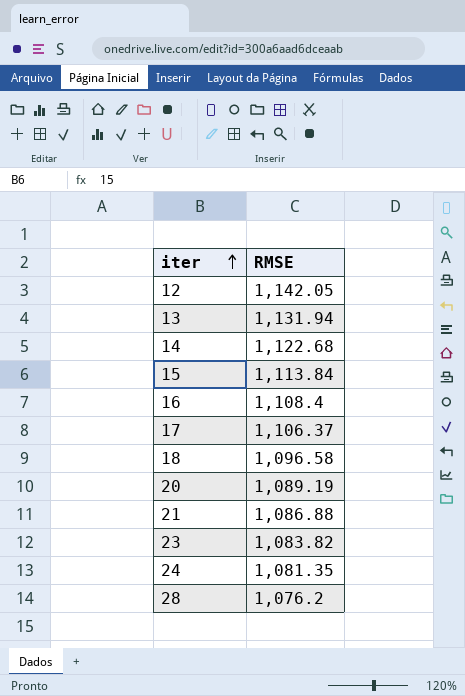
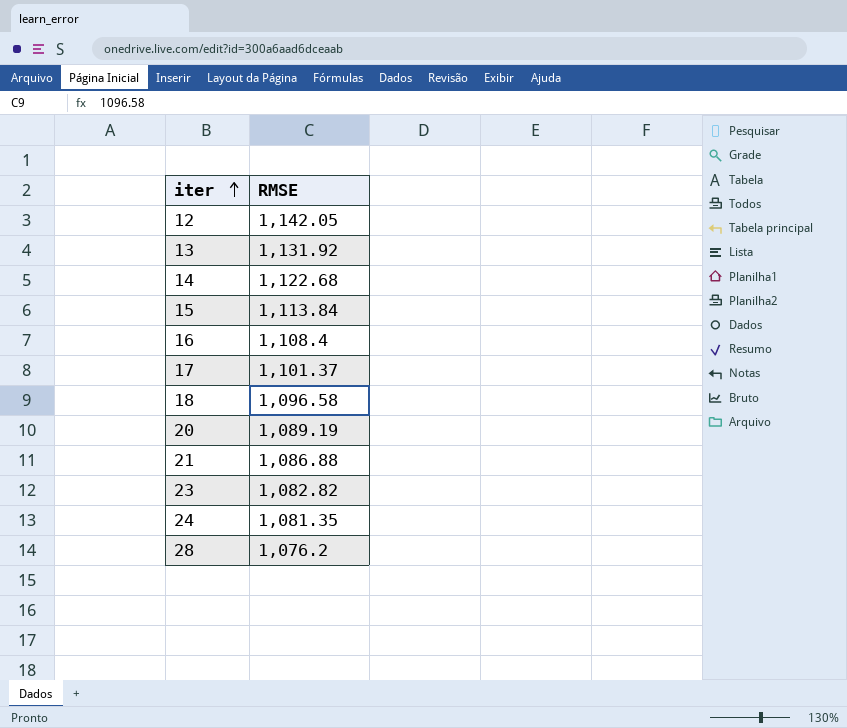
13 | RMSE: 1,131.94 -> 1,131.92
17 | RMSE: 1,106.37 -> 1,101.37
23 | RMSE: 1,083.82 -> 1,082.82

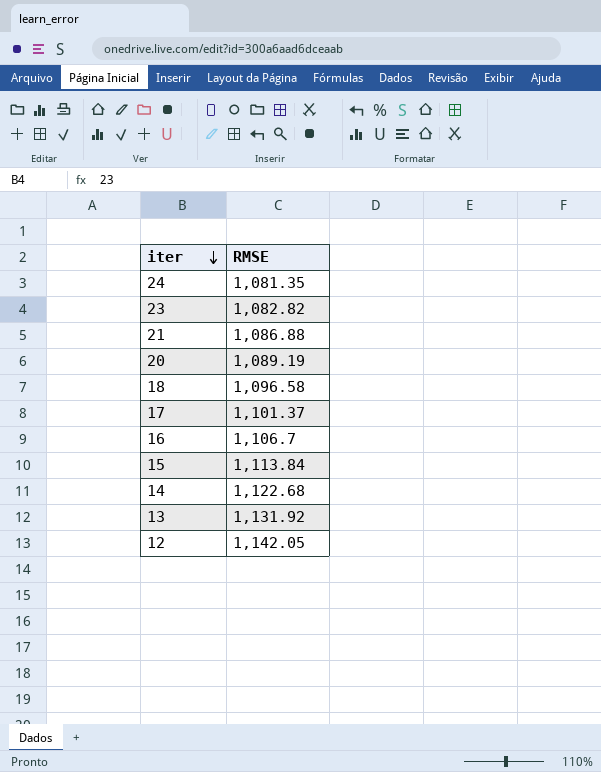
row order: iter ascending -> iter descending
row 28: 1,076.2 -> none
16 | RMSE: 1,108.4 -> 1,106.7

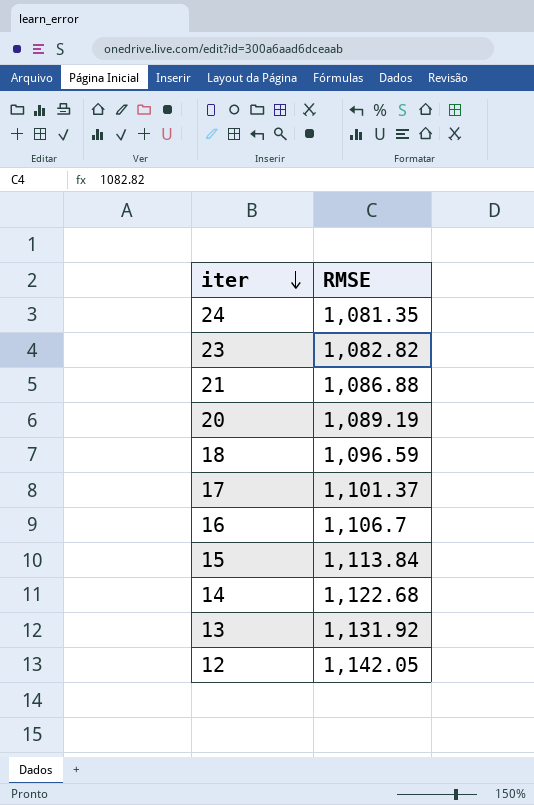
18 | RMSE: 1,096.58 -> 1,096.59

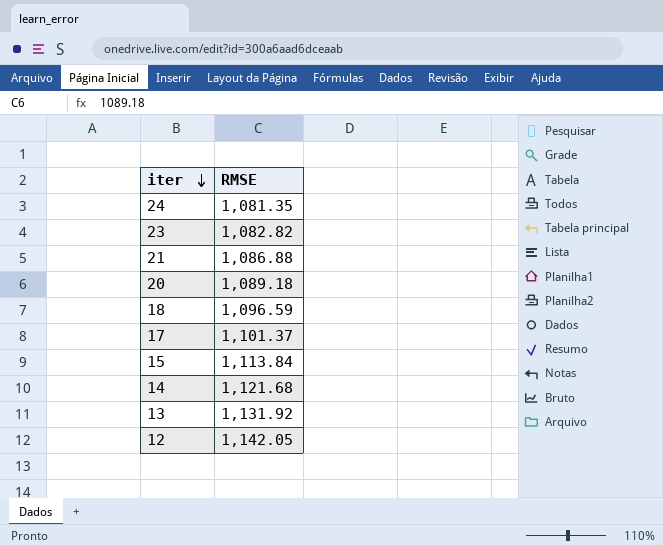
row 16: 1,106.7 -> none
20 | RMSE: 1,089.19 -> 1,089.18
14 | RMSE: 1,122.68 -> 1,121.68

